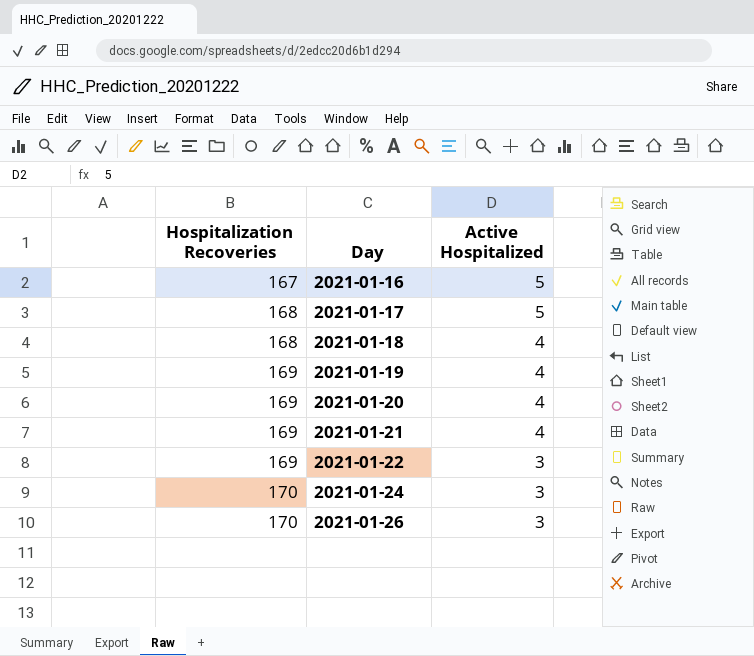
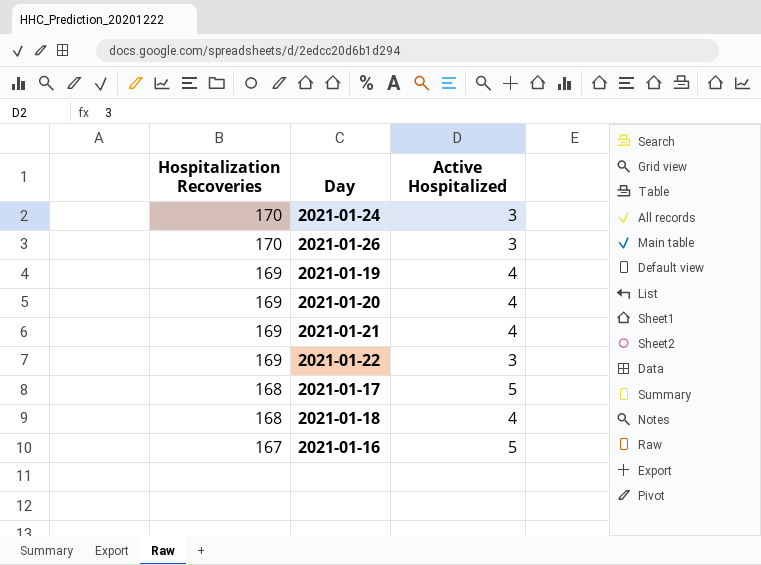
row order: Hospitalization Recoveries ascending -> Hospitalization Recoveries descending

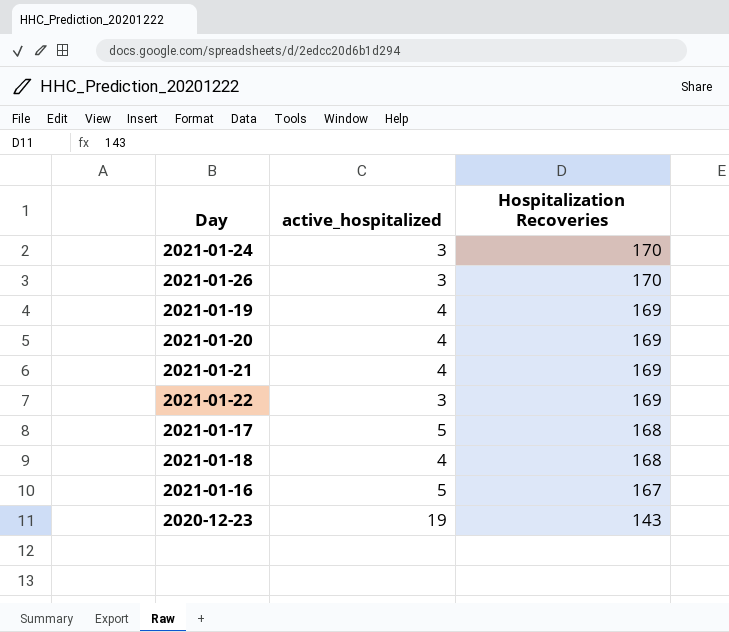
column name: Active Hospitalized -> active_hospitalized
column Hospitalization Recoveries | position: 1 -> 3
row 2020-12-23: none -> 19 | 143

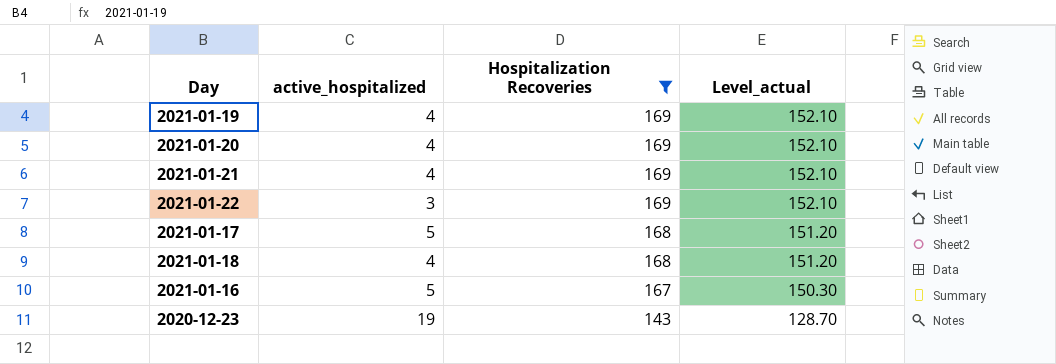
filter: none -> Hospitalization Recoveries != 170
column Level_actual | formula: none -> [Hospitalization Recoveries] * 0.9

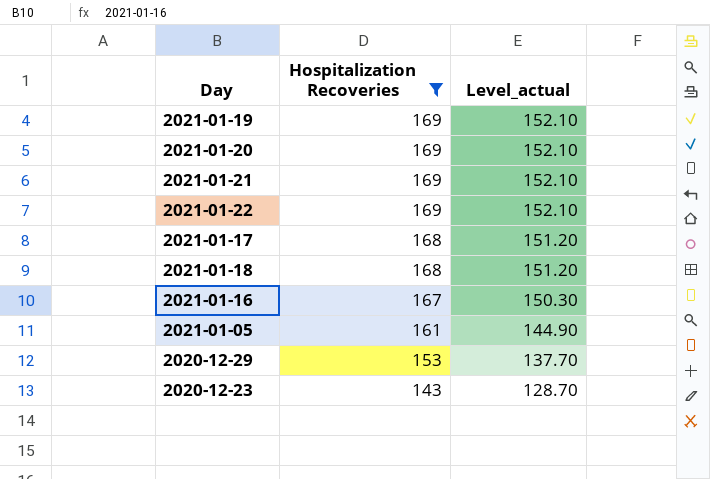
column active_hospitalized | position: 2 -> none
row 2021-01-05: none -> 161 | 144.90
row 2020-12-29: none -> 153 | 137.70

